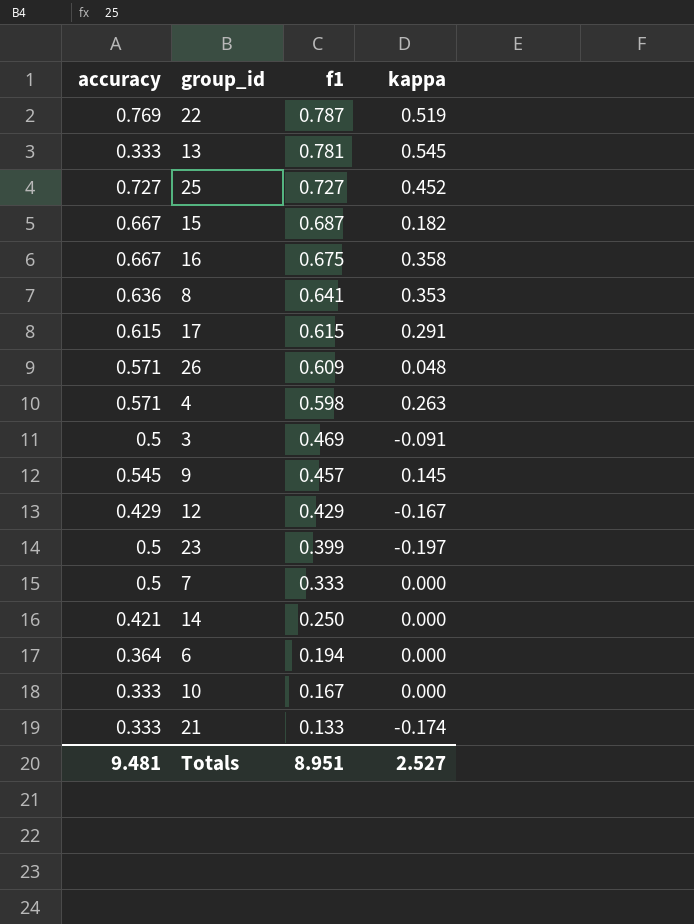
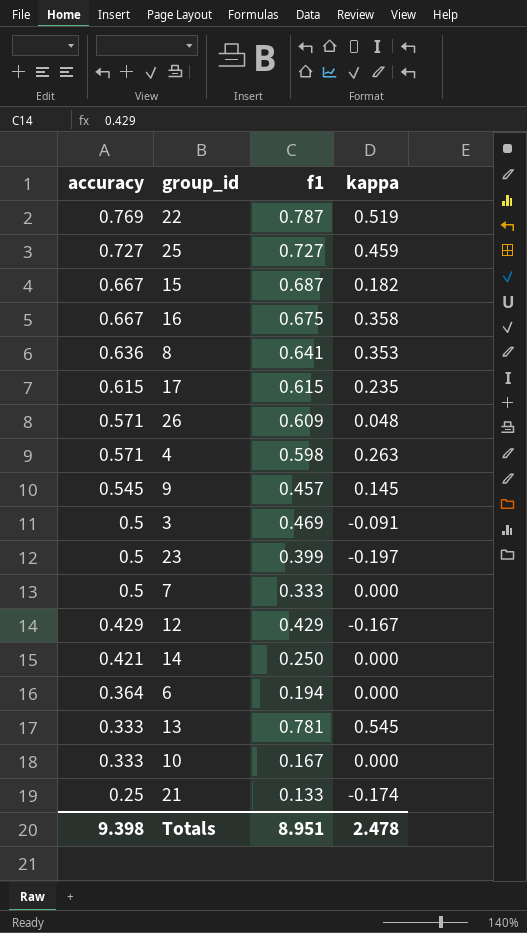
row order: f1 descending -> accuracy descending
25 | kappa: 0.452 -> 0.459
17 | kappa: 0.291 -> 0.235
21 | accuracy: 0.333 -> 0.25
Totals | accuracy: 9.481 -> 9.398
Totals | kappa: 2.527 -> 2.478

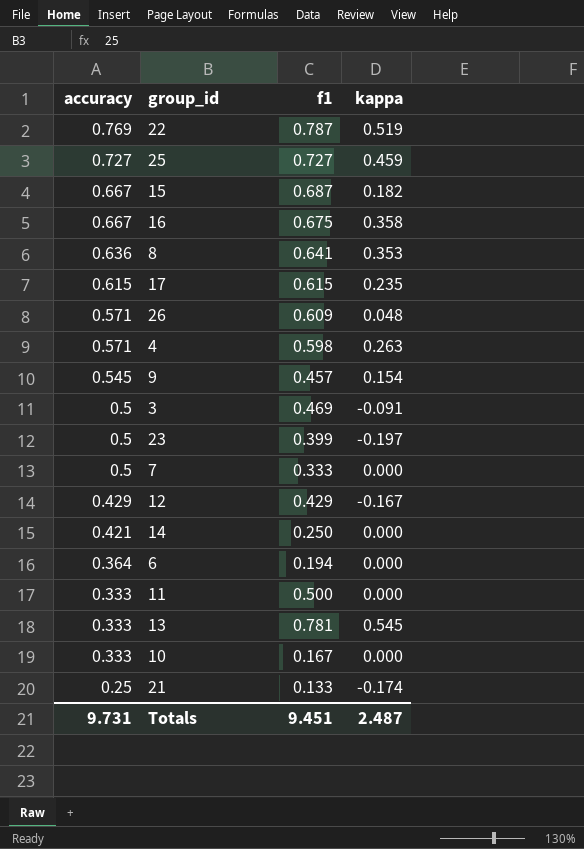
9 | kappa: 0.145 -> 0.154
row 11: none -> 0.333 | 0.500 | 0.000
Totals | accuracy: 9.398 -> 9.731
Totals | f1: 8.951 -> 9.451
Totals | kappa: 2.478 -> 2.487

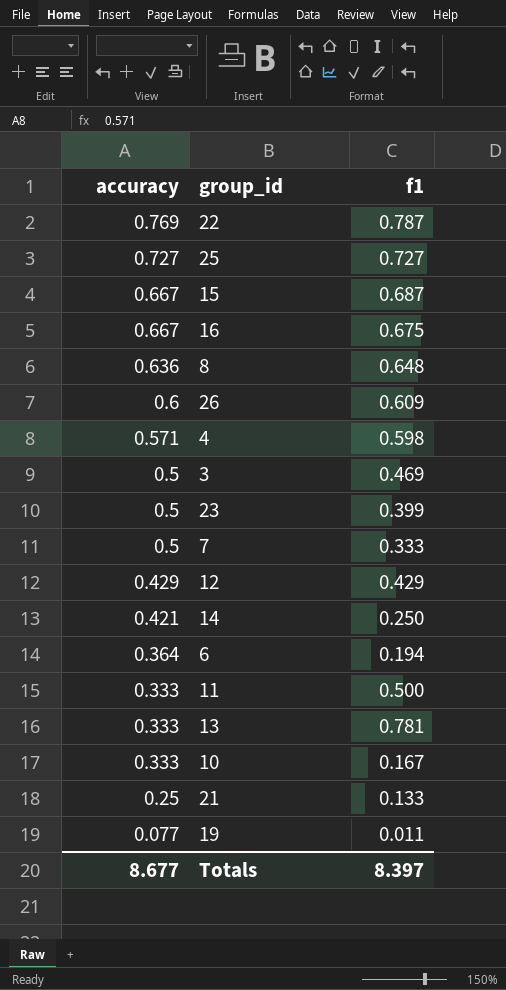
column kappa | position: 4 -> none
row 17: 0.615 | 0.615 | 0.235 -> none
row 9: 0.545 | 0.457 | 0.154 -> none
8 | f1: 0.641 -> 0.648
26 | accuracy: 0.571 -> 0.6
row 19: none -> 0.077 | 0.011
Totals | accuracy: 9.731 -> 8.677
Totals | f1: 9.451 -> 8.397

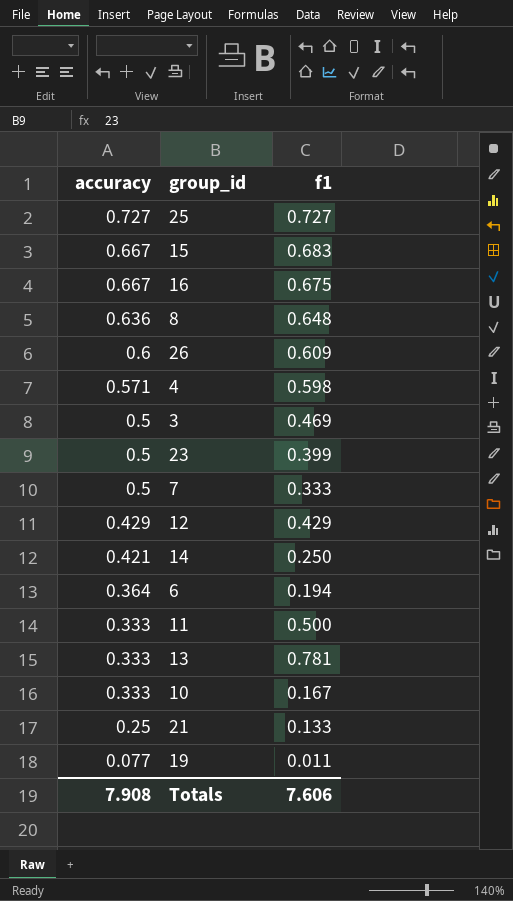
row 22: 0.769 | 0.787 -> none
15 | f1: 0.687 -> 0.683
Totals | accuracy: 8.677 -> 7.908
Totals | f1: 8.397 -> 7.606

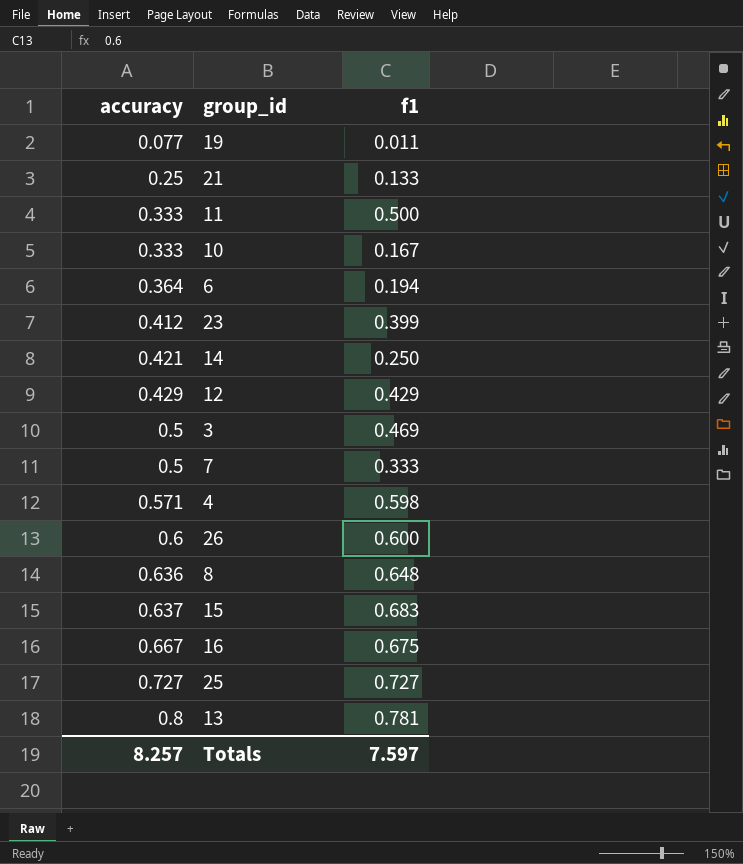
row order: accuracy descending -> accuracy ascending
23 | accuracy: 0.5 -> 0.412
26 | f1: 0.609 -> 0.600
15 | accuracy: 0.667 -> 0.637
13 | accuracy: 0.333 -> 0.8
Totals | accuracy: 7.908 -> 8.257
Totals | f1: 7.606 -> 7.597

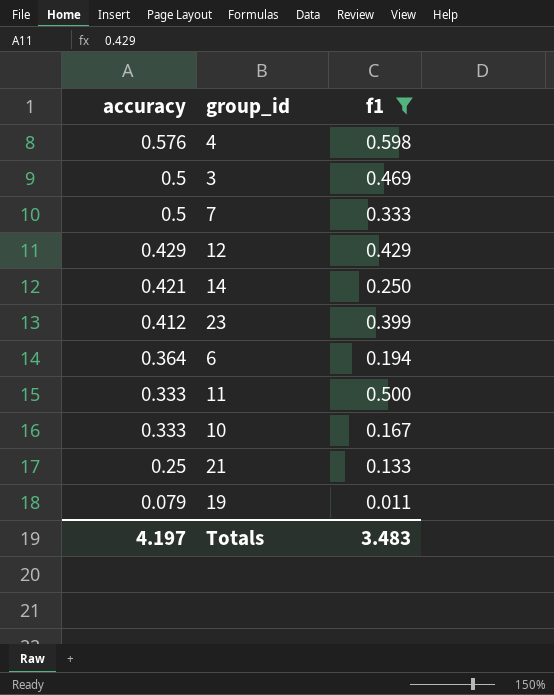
filter: none -> f1 <= 0.598
row order: accuracy ascending -> accuracy descending
4 | accuracy: 0.571 -> 0.576
19 | accuracy: 0.077 -> 0.079
Totals | accuracy: 8.257 -> 4.197
Totals | f1: 7.597 -> 3.483

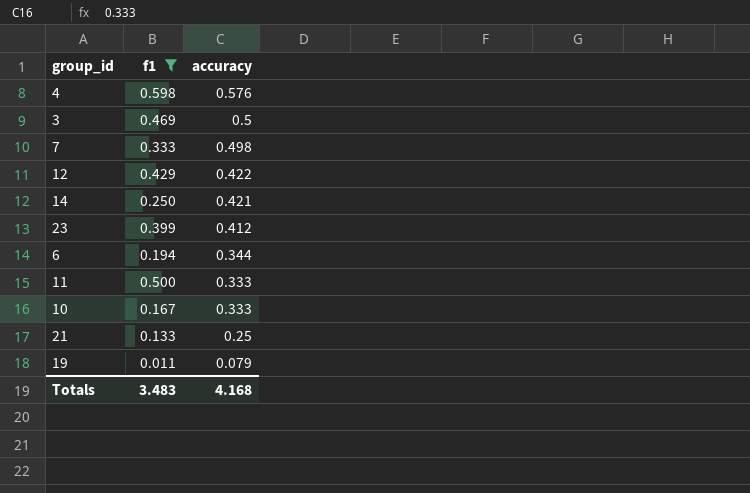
column accuracy | position: 1 -> 3
7 | accuracy: 0.5 -> 0.498
12 | accuracy: 0.429 -> 0.422
6 | accuracy: 0.364 -> 0.344
Totals | accuracy: 4.197 -> 4.168

